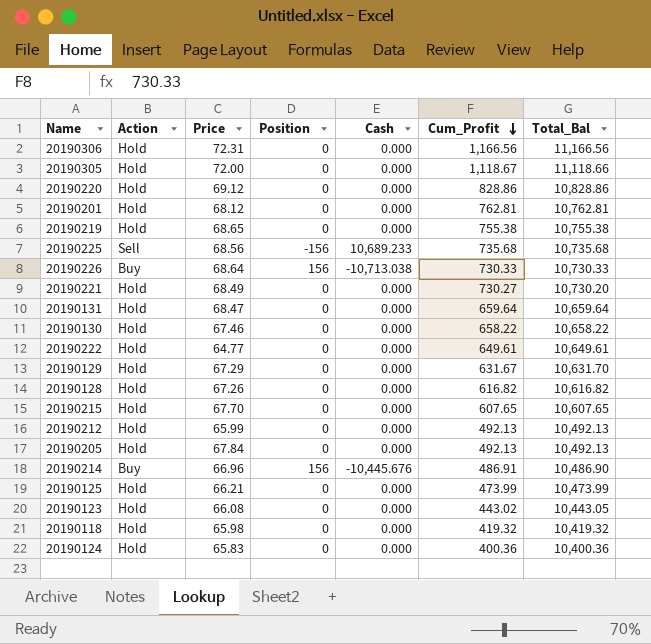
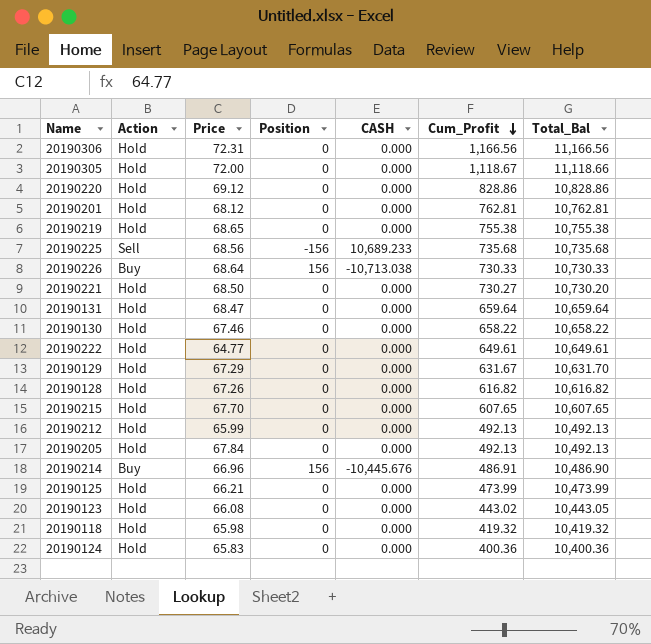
column name: Cash -> CASH
20190221 | Price: 68.49 -> 68.50

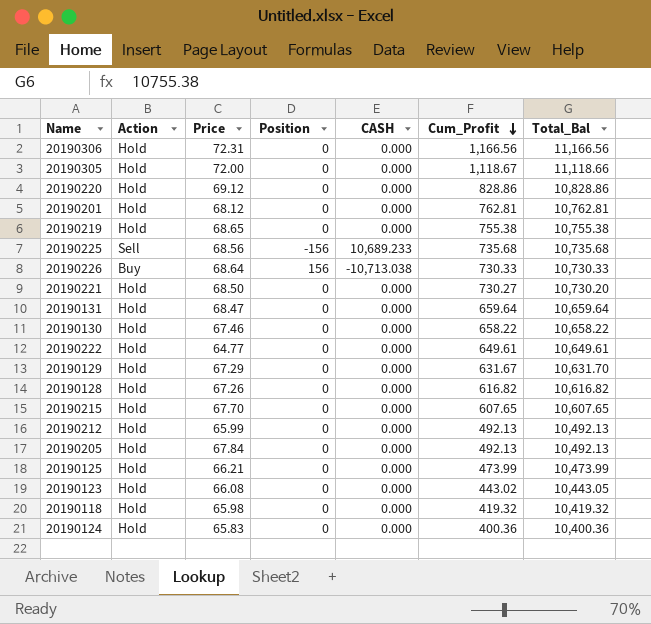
row 20190214: Buy | 66.96 | 156 | -10,445.676 | 486.91 | 10,486.90 -> none

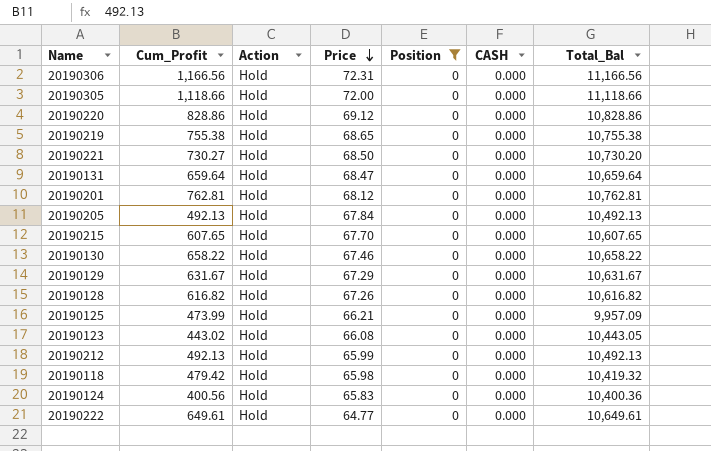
filter: none -> Position = 0
row order: Cum_Profit descending -> Price descending
column Cum_Profit | position: 6 -> 2
20190305 | Cum_Profit: 1,118.67 -> 1,118.66
20190129 | Total_Bal: 10,631.70 -> 10,631.67
20190125 | Total_Bal: 10,473.99 -> 9,957.09
20190118 | Cum_Profit: 419.32 -> 479.42
20190124 | Cum_Profit: 400.36 -> 400.56

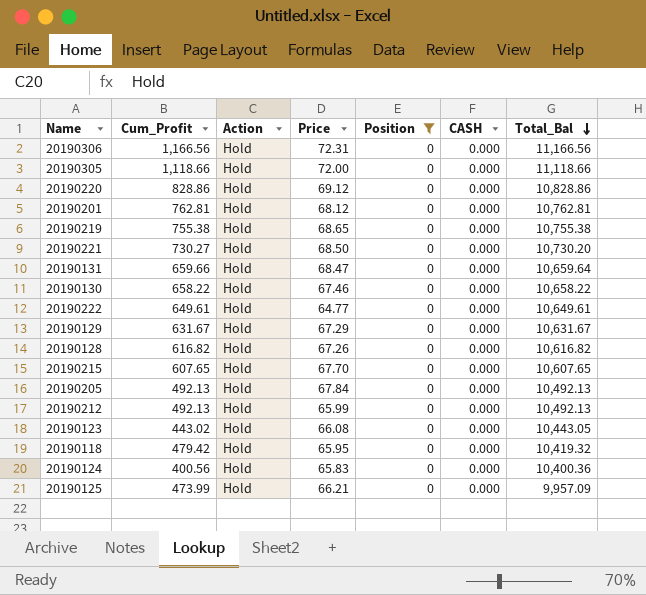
row order: Price descending -> Total_Bal descending
20190131 | Cum_Profit: 659.64 -> 659.66
20190118 | Price: 65.98 -> 65.95

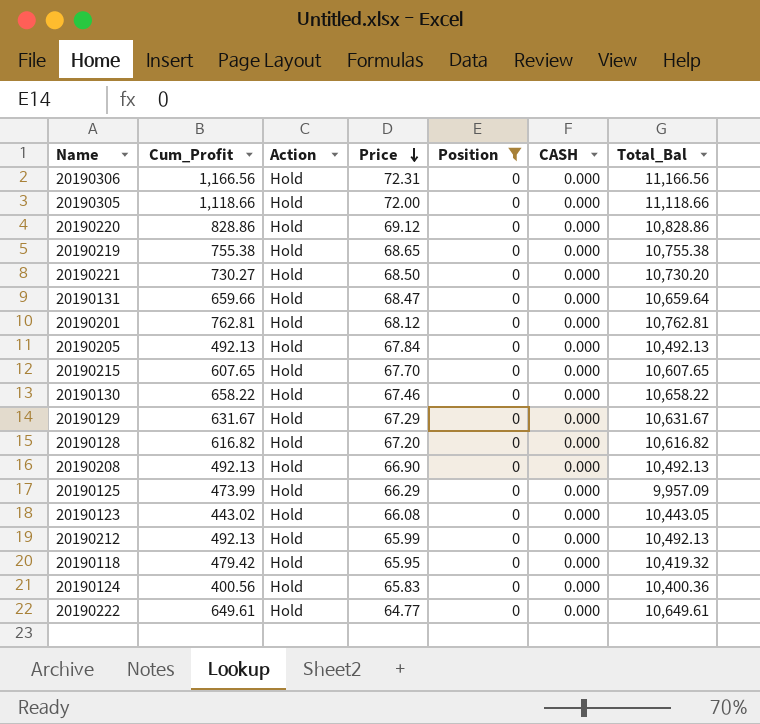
row order: Total_Bal descending -> Price descending
20190128 | Price: 67.26 -> 67.20
row 20190208: none -> 492.13 | Hold | 66.90 | 0 | 0.000 | 10,492.13
20190125 | Price: 66.21 -> 66.29

